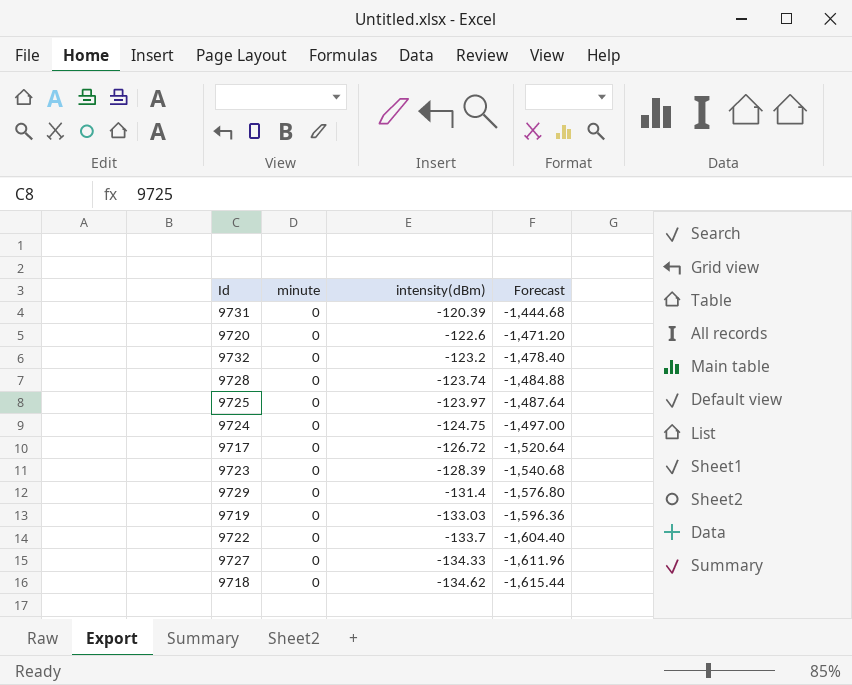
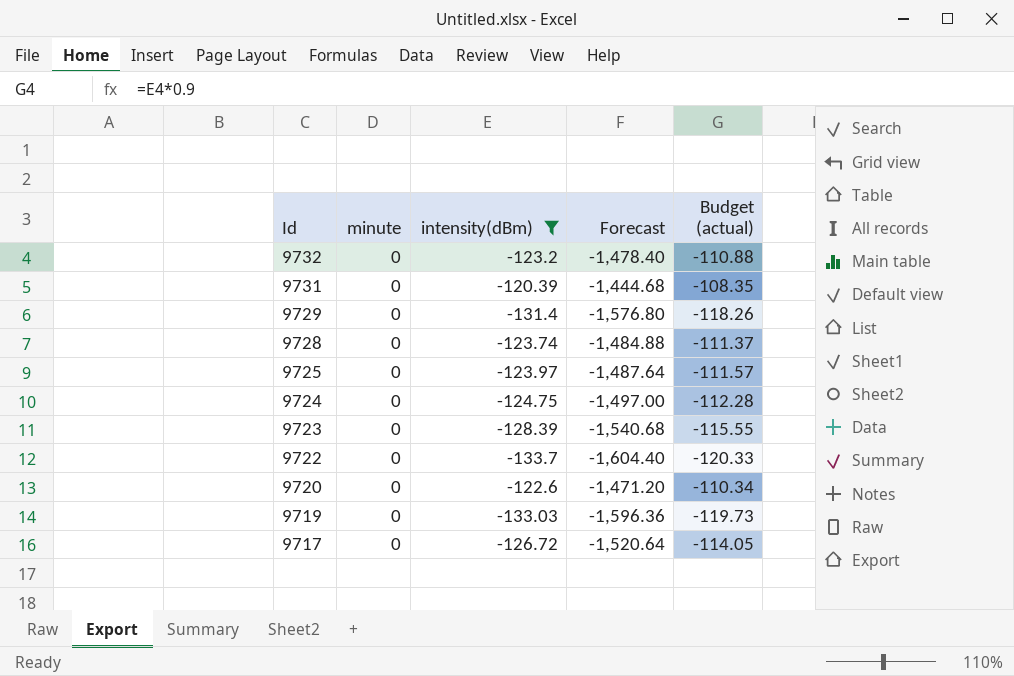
filter: none -> intensity(dBm) >= -133.7
row order: intensity(dBm) descending -> Id descending
column Budget (actual) | formula: none -> [intensity(dBm)] * 0.9

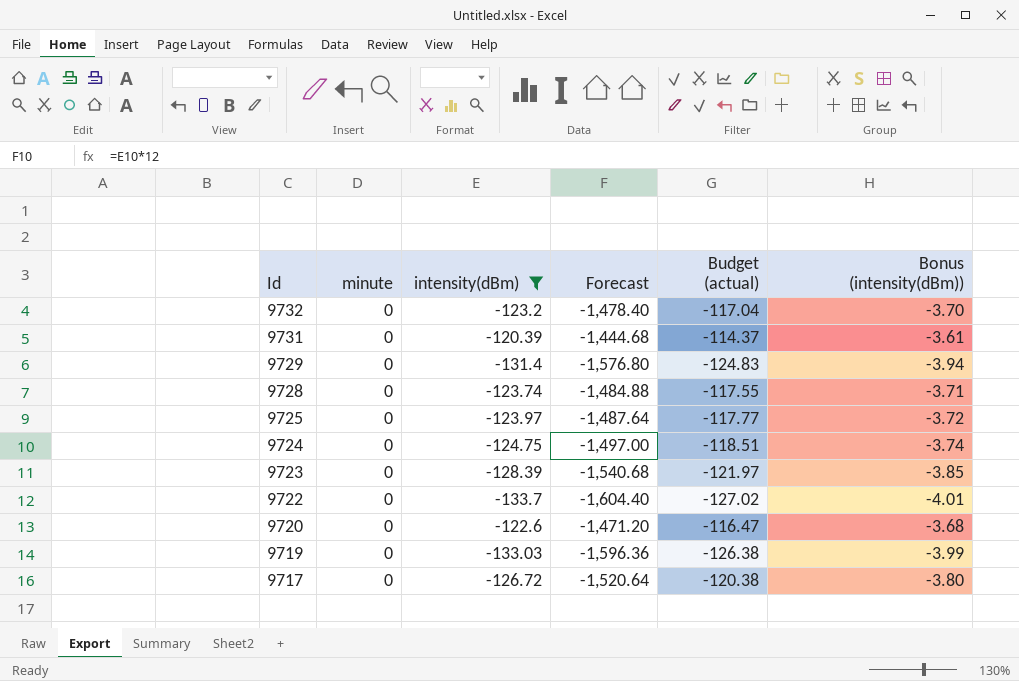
column Budget (actual) | formula: [intensity(dBm)] * 0.9 -> [intensity(dBm)] * 0.95
column Bonus (intensity(dBm)) | formula: none -> [intensity(dBm)] * 0.03

